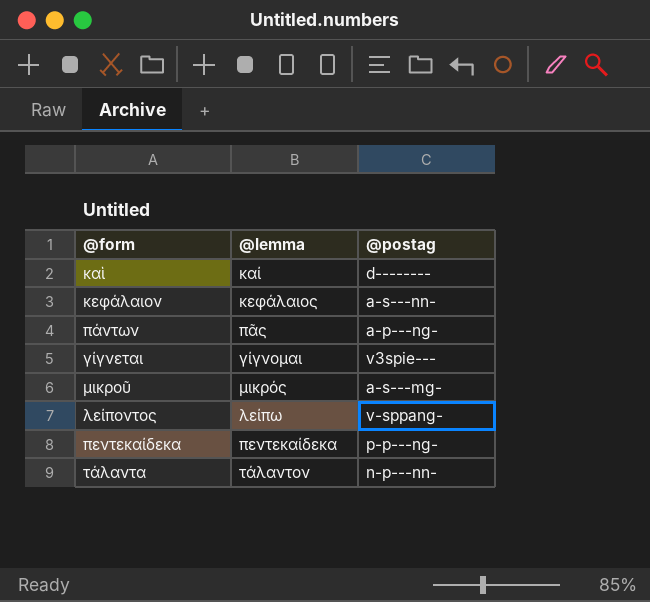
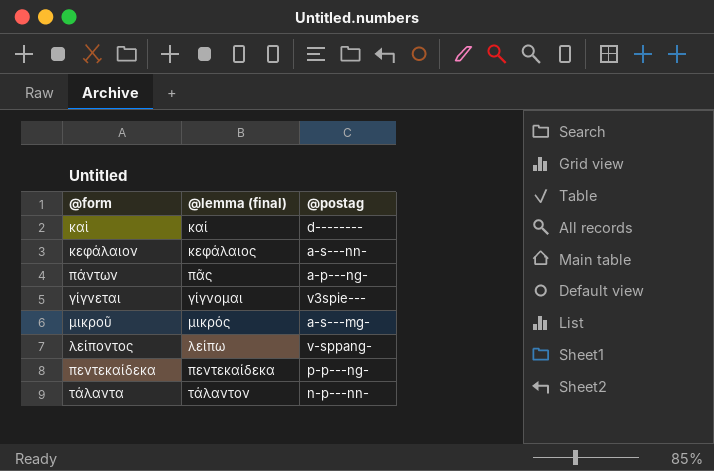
column name: @lemma -> @lemma (final)

